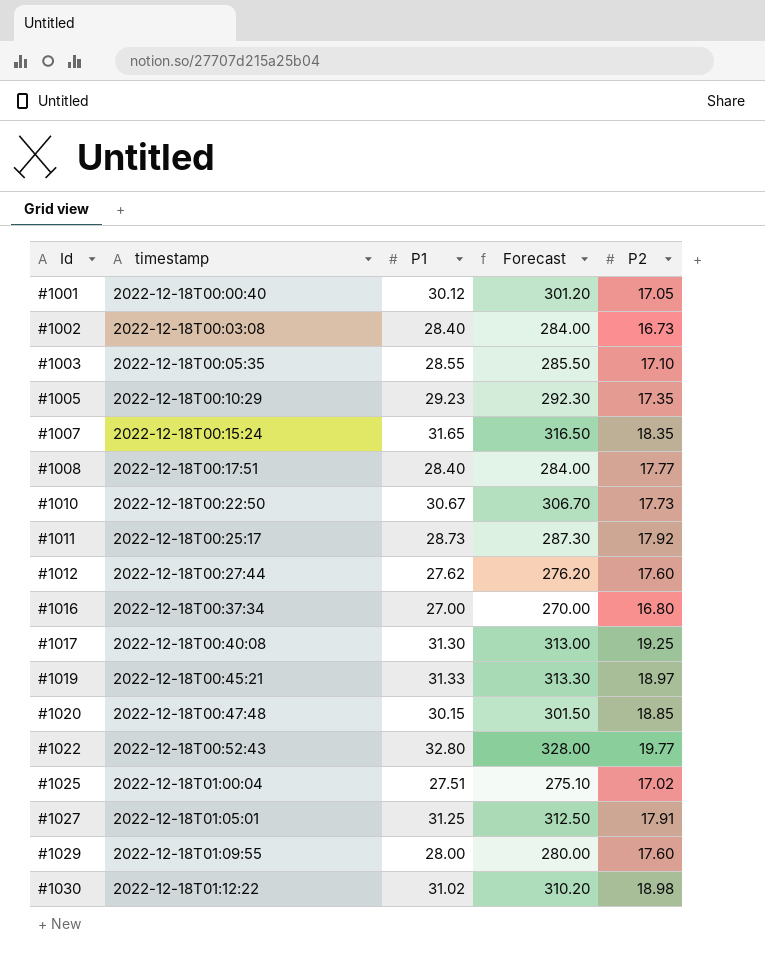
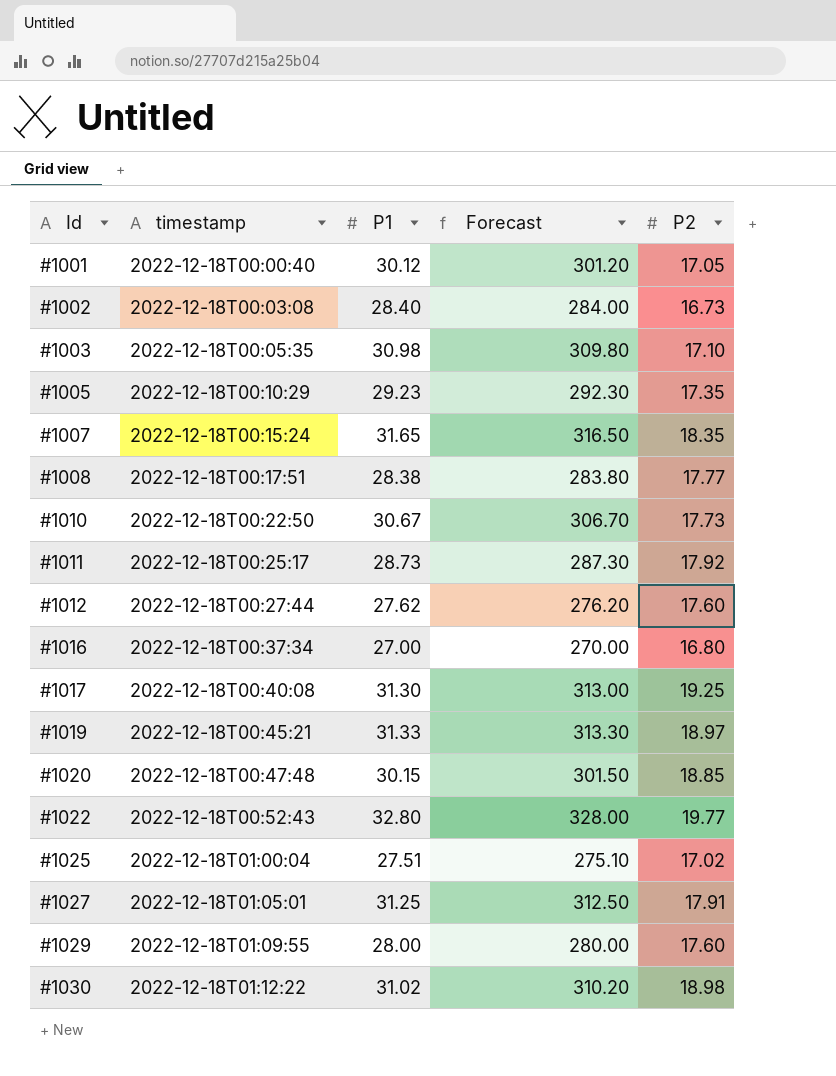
#1003 | P1: 28.55 -> 30.98
#1003 | Forecast: 285.50 -> 309.80
#1008 | P1: 28.40 -> 28.38
#1008 | Forecast: 284.00 -> 283.80

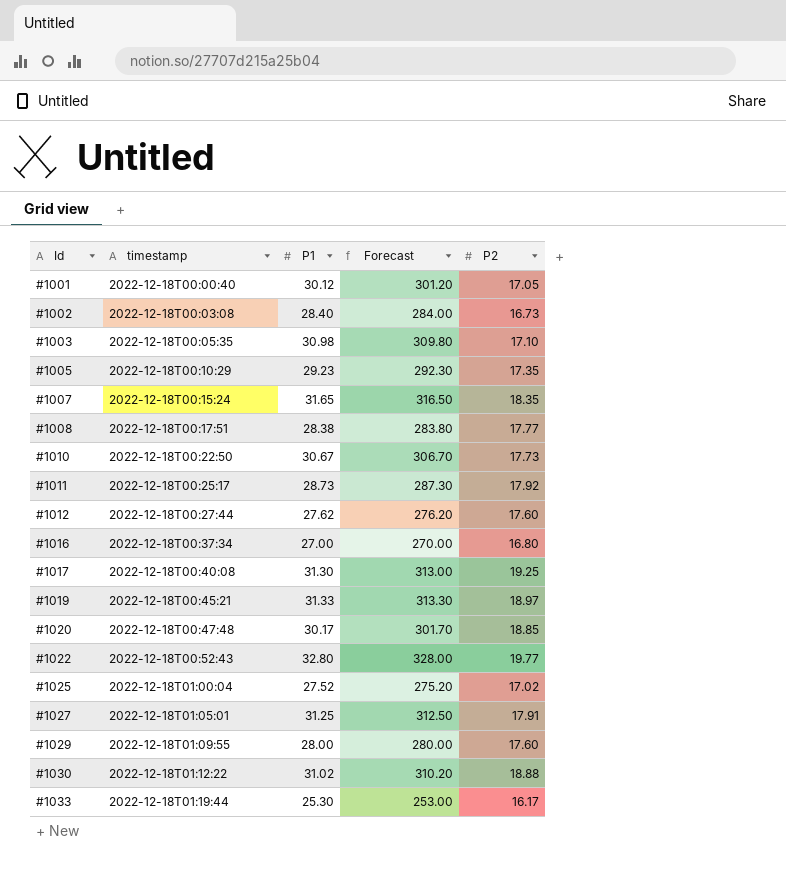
#1020 | P1: 30.15 -> 30.17
#1020 | Forecast: 301.50 -> 301.70
#1025 | P1: 27.51 -> 27.52
#1025 | Forecast: 275.10 -> 275.20
#1030 | P2: 18.98 -> 18.88
row #1033: none -> 2022-12-18T01:19:44 | 25.30 | 253.00 | 16.17

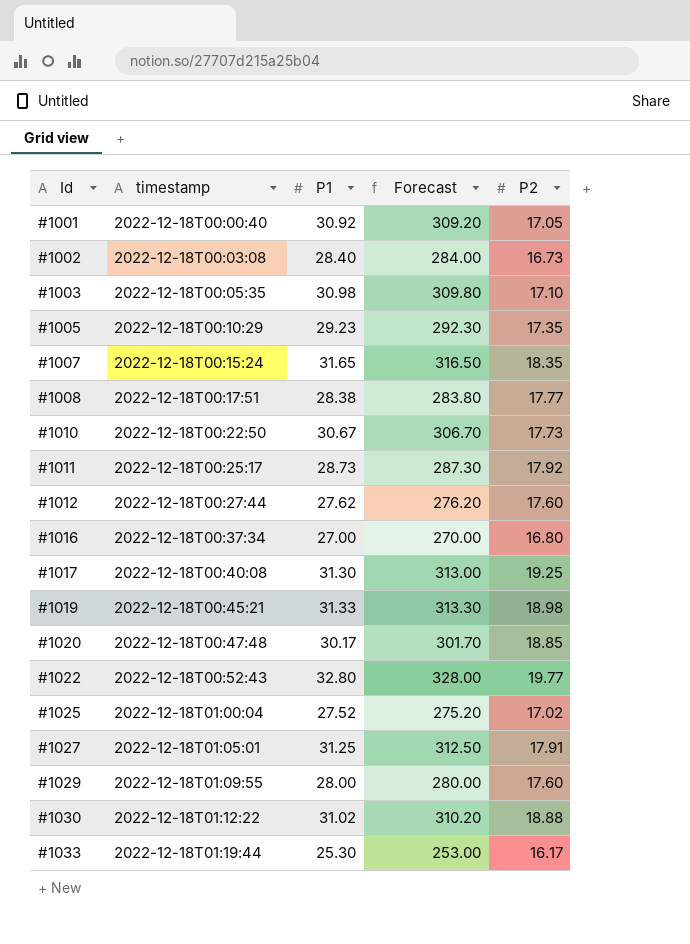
#1001 | P1: 30.12 -> 30.92
#1001 | Forecast: 301.20 -> 309.20
#1019 | P2: 18.97 -> 18.98

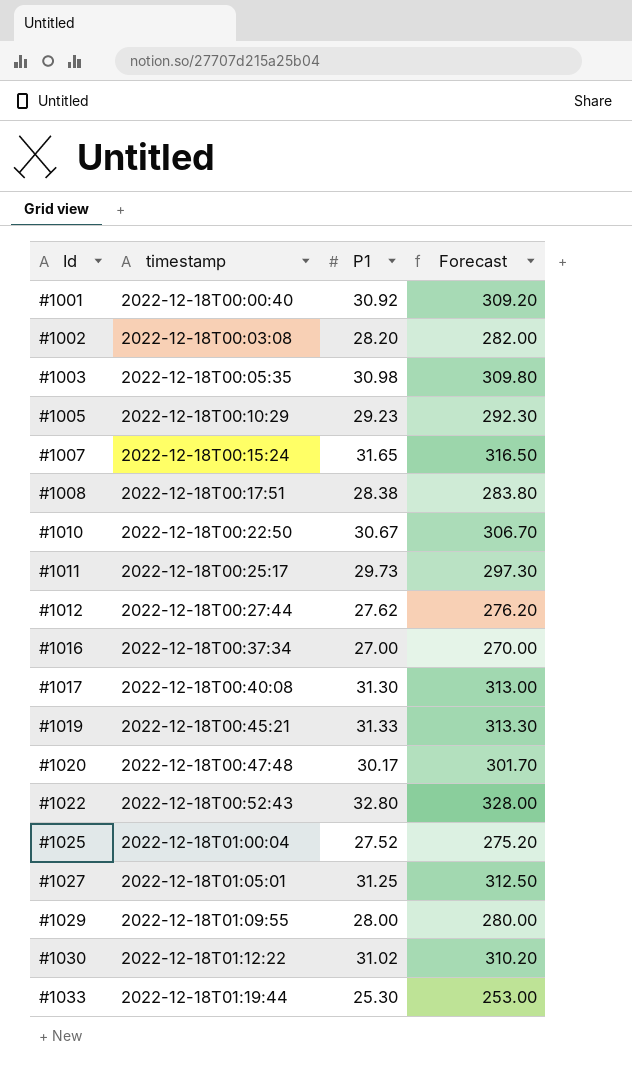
column P2 | position: 5 -> none
#1002 | P1: 28.40 -> 28.20
#1002 | Forecast: 284.00 -> 282.00
#1011 | P1: 28.73 -> 29.73
#1011 | Forecast: 287.30 -> 297.30

